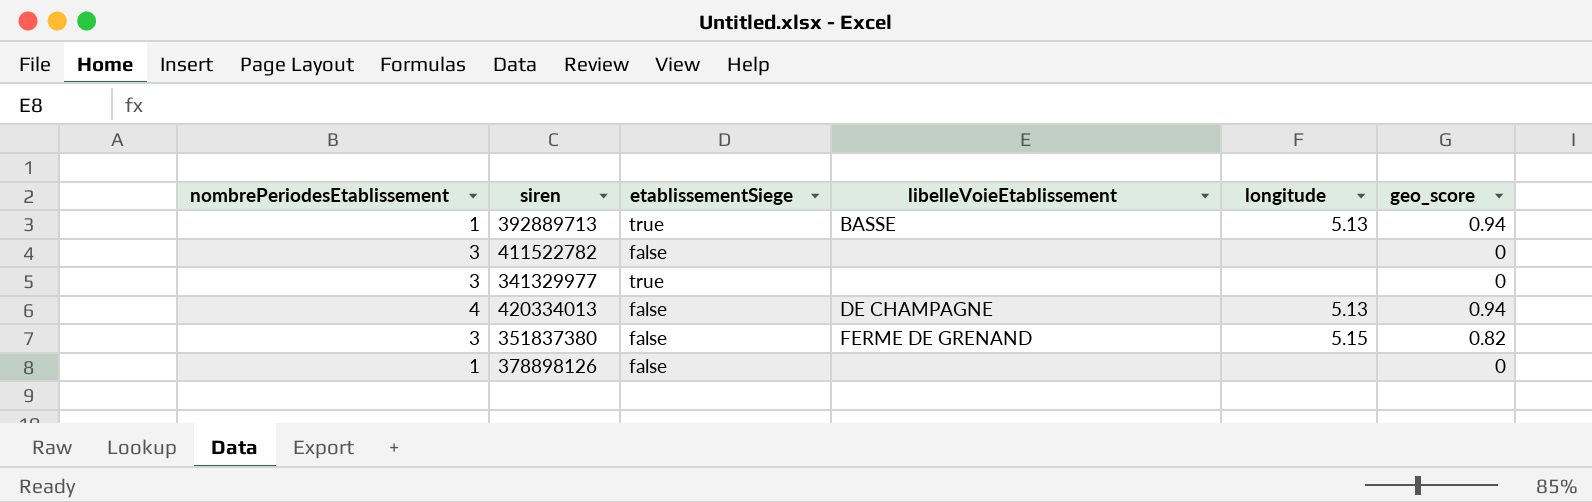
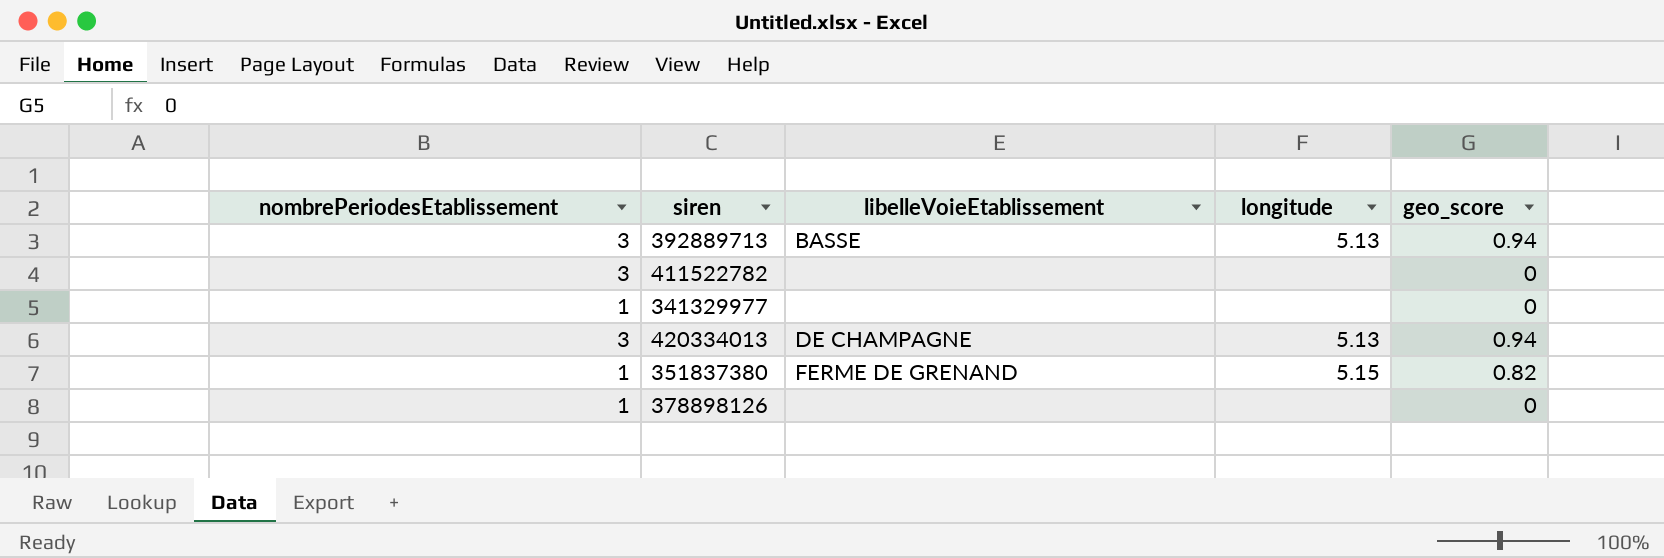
column etablissementSiege | position: 3 -> none
392889713 | nombrePeriodesEtablissement: 1 -> 3
341329977 | nombrePeriodesEtablissement: 3 -> 1
420334013 | nombrePeriodesEtablissement: 4 -> 3
351837380 | nombrePeriodesEtablissement: 3 -> 1

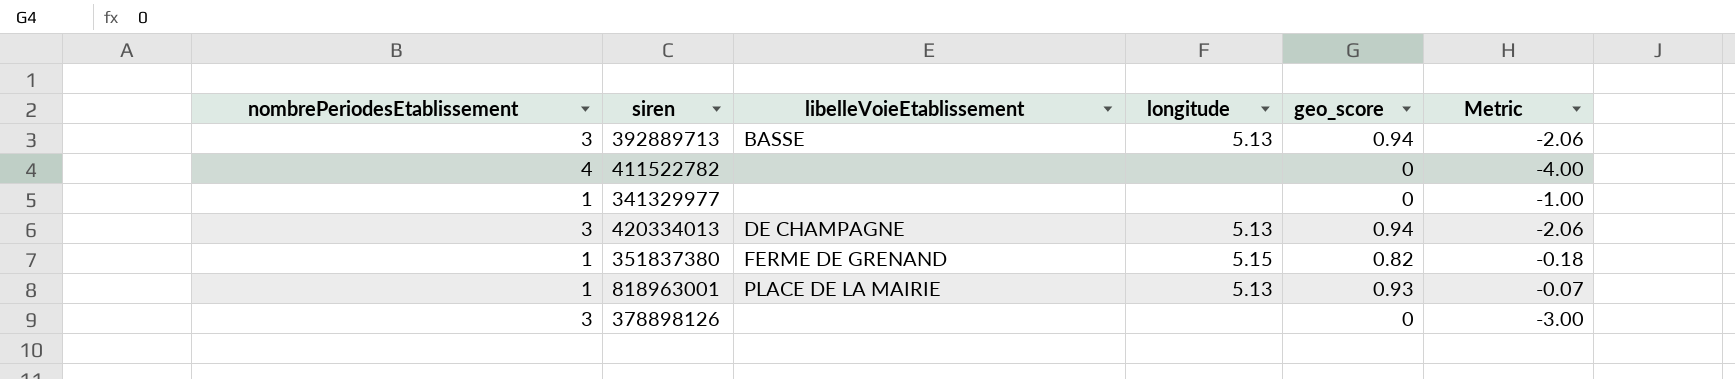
column Metric | formula: none -> [geo_score] - [nombrePeriodesEtablissement]
411522782 | nombrePeriodesEtablissement: 3 -> 4
row 818963001: none -> 1 | PLACE DE LA MAIRIE | 5.13 | 0.93 | -0.07
378898126 | nombrePeriodesEtablissement: 1 -> 3

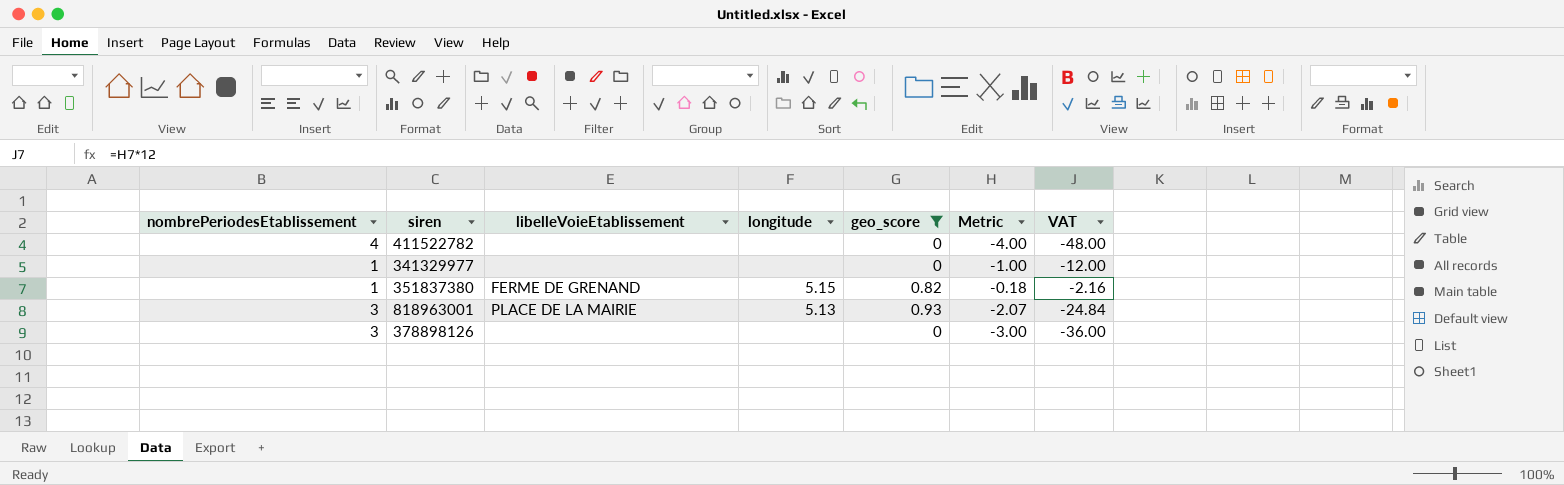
filter: none -> geo_score != 0.94
column VAT | formula: none -> [Metric] * 12
818963001 | nombrePeriodesEtablissement: 1 -> 3
818963001 | Metric: -0.07 -> -2.07

